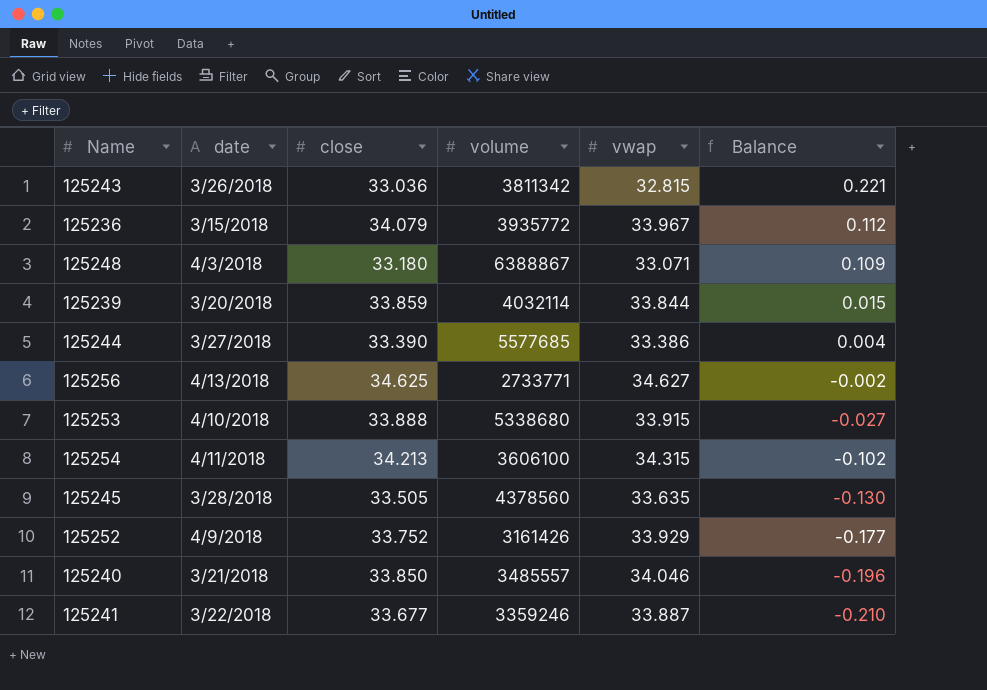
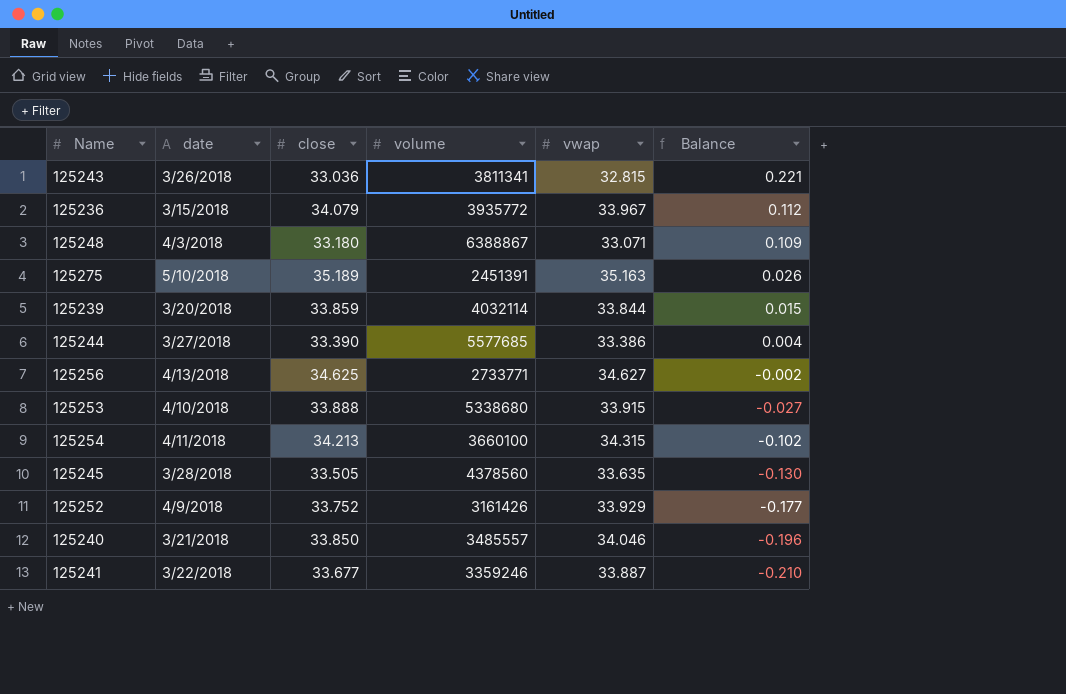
125243 | volume: 3811342 -> 3811341
row 125275: none -> 5/10/2018 | 35.189 | 2451391 | 35.163 | 0.026
125254 | volume: 3606100 -> 3660100

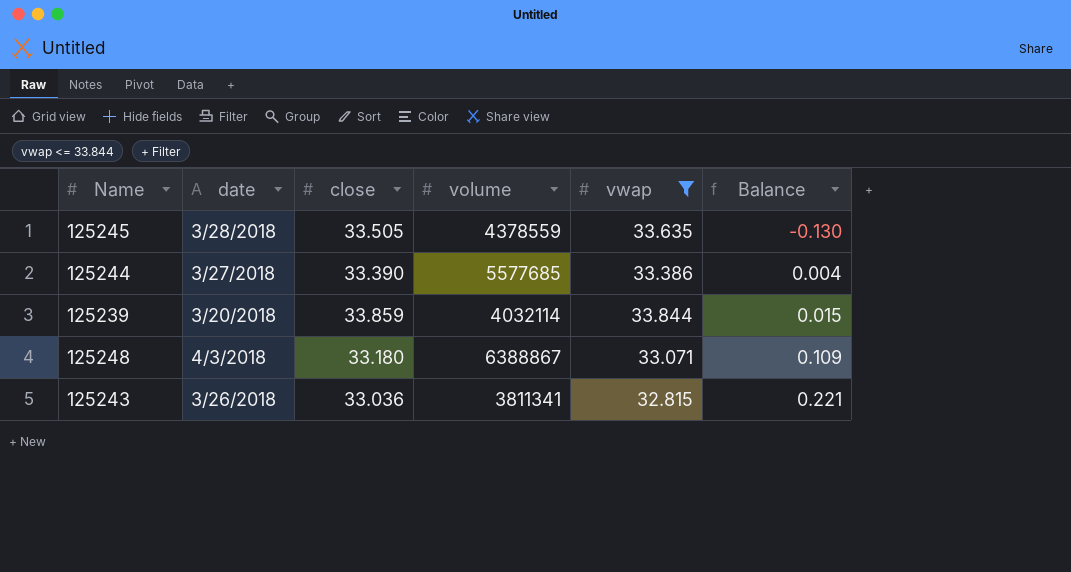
filter: none -> vwap <= 33.844
row order: Balance descending -> Balance ascending
125245 | volume: 4378560 -> 4378559

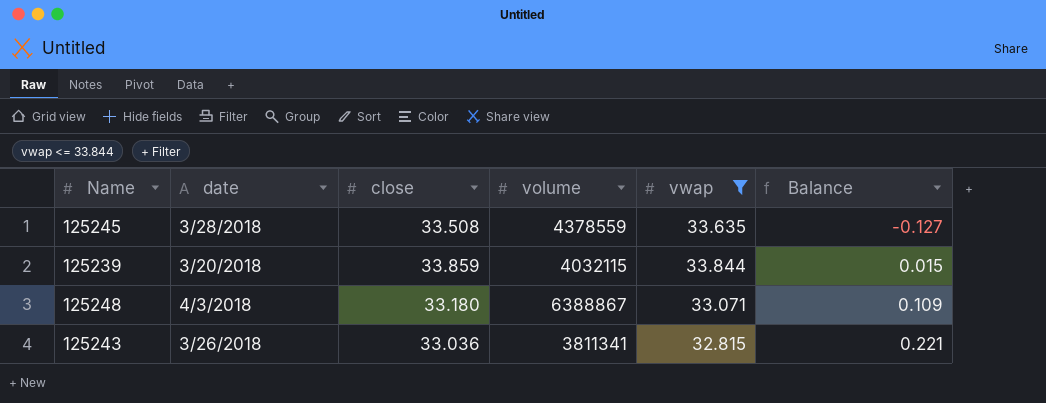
row 125244: 3/27/2018 | 33.390 | 5577685 | 33.386 | 0.004 -> none
125245 | close: 33.505 -> 33.508
125245 | Balance: -0.130 -> -0.127
125239 | volume: 4032114 -> 4032115

